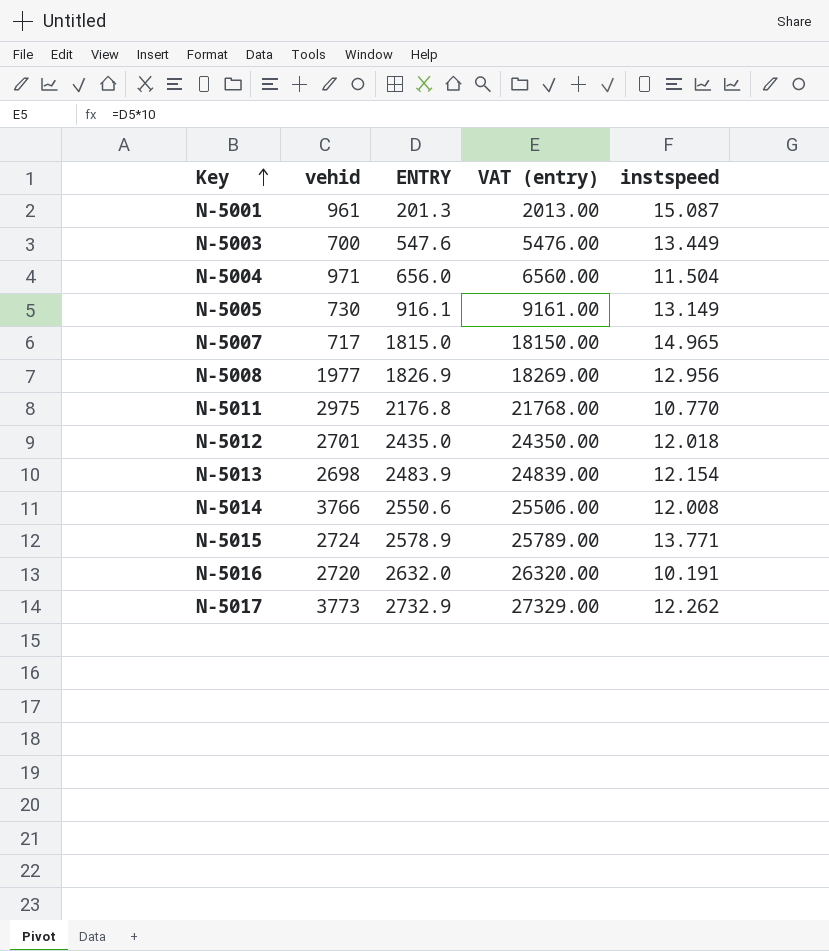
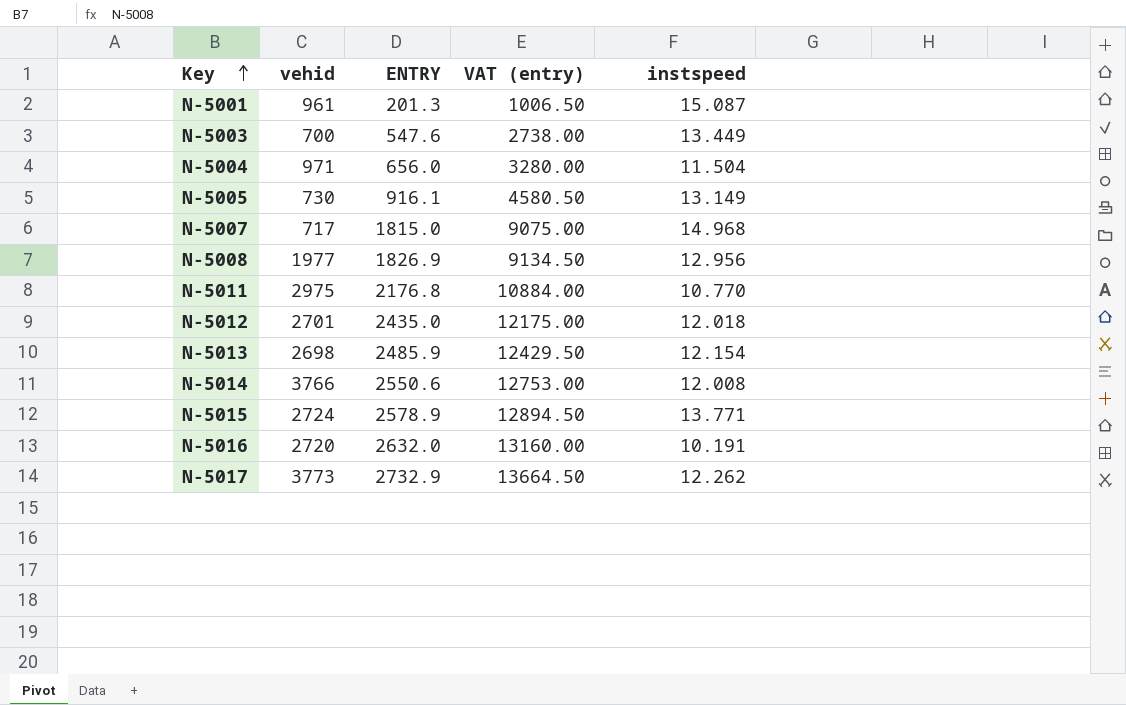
column VAT (entry) | formula: [ENTRY] * 10 -> [ENTRY] * 5
N-5007 | instspeed: 14.965 -> 14.968
N-5013 | ENTRY: 2483.9 -> 2485.9

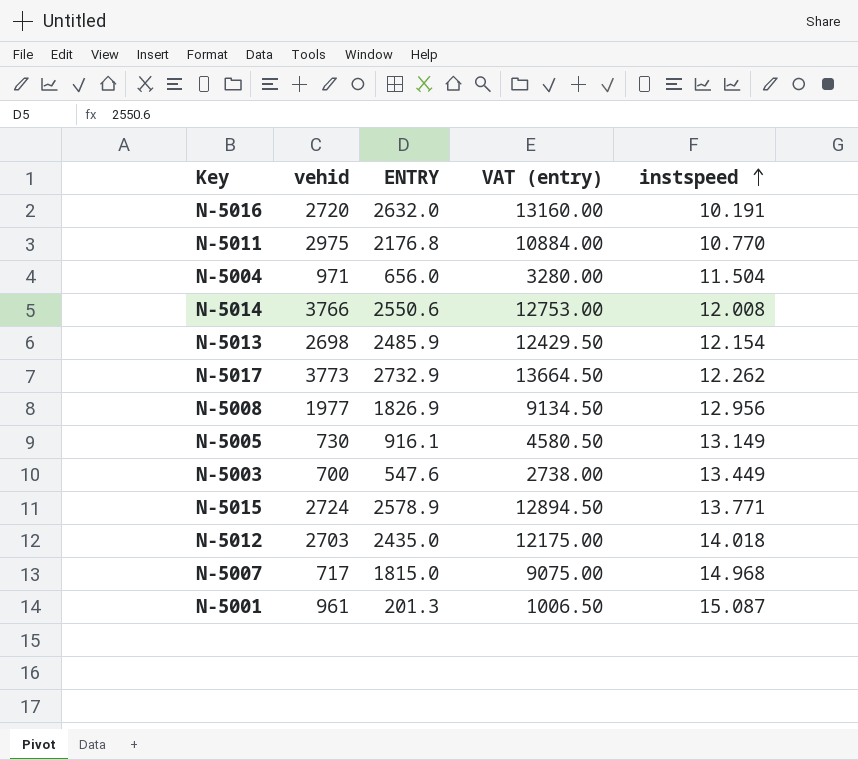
row order: Key ascending -> instspeed ascending
N-5012 | vehid: 2701 -> 2703
N-5012 | instspeed: 12.018 -> 14.018

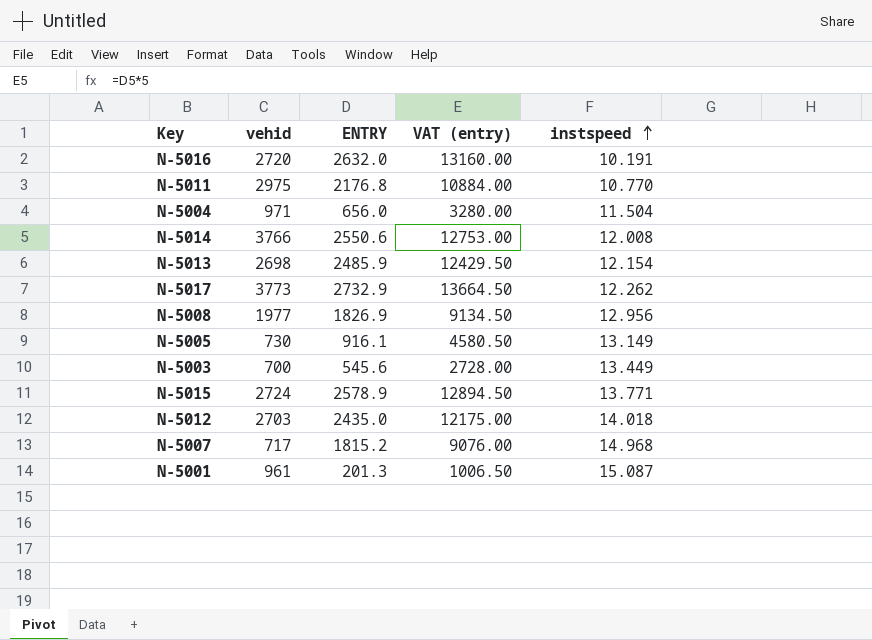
N-5003 | ENTRY: 547.6 -> 545.6
N-5003 | VAT (entry): 2738.00 -> 2728.00
N-5007 | ENTRY: 1815.0 -> 1815.2
N-5007 | VAT (entry): 9075.00 -> 9076.00

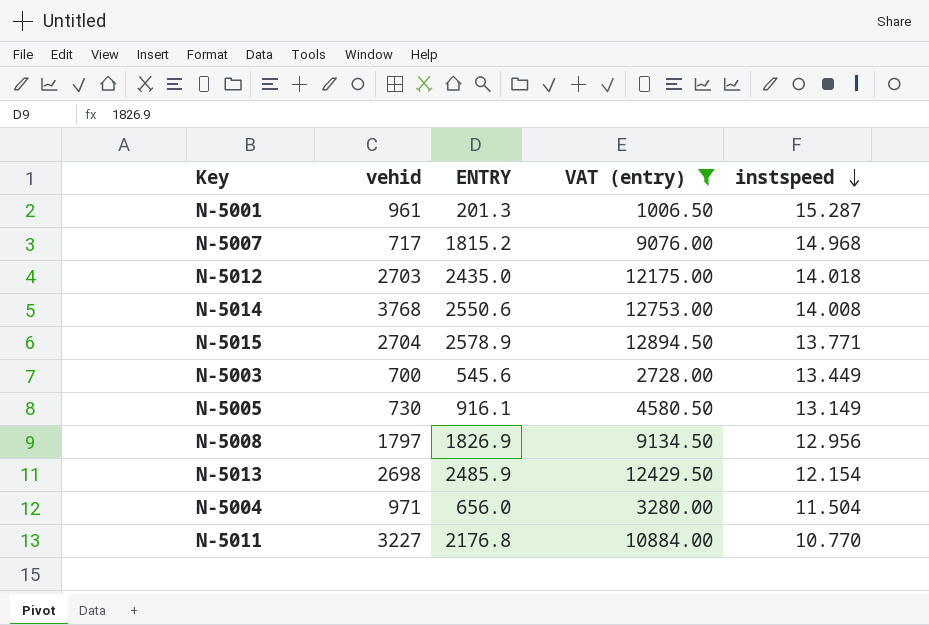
filter: none -> VAT (entry) <= 12894.50
row order: instspeed ascending -> instspeed descending
N-5001 | instspeed: 15.087 -> 15.287
N-5014 | vehid: 3766 -> 3768
N-5014 | instspeed: 12.008 -> 14.008
N-5015 | vehid: 2724 -> 2704
N-5008 | vehid: 1977 -> 1797
N-5011 | vehid: 2975 -> 3227

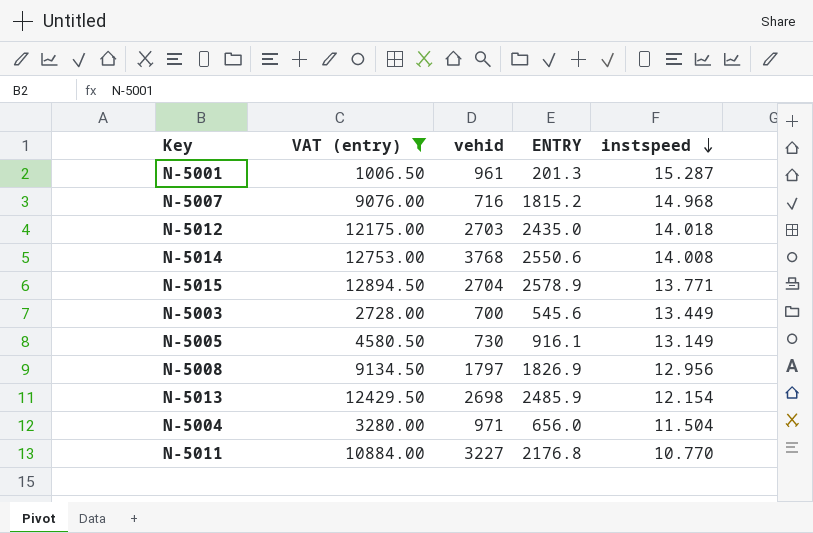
column VAT (entry) | position: 4 -> 2
N-5007 | vehid: 717 -> 716

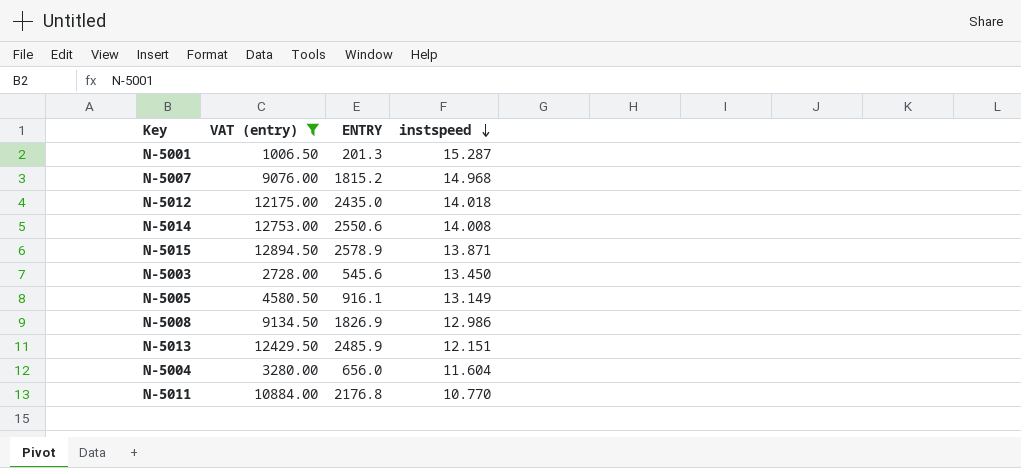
column vehid | position: 3 -> none
N-5015 | instspeed: 13.771 -> 13.871
N-5003 | instspeed: 13.449 -> 13.450
N-5008 | instspeed: 12.956 -> 12.986
N-5013 | instspeed: 12.154 -> 12.151
N-5004 | instspeed: 11.504 -> 11.604

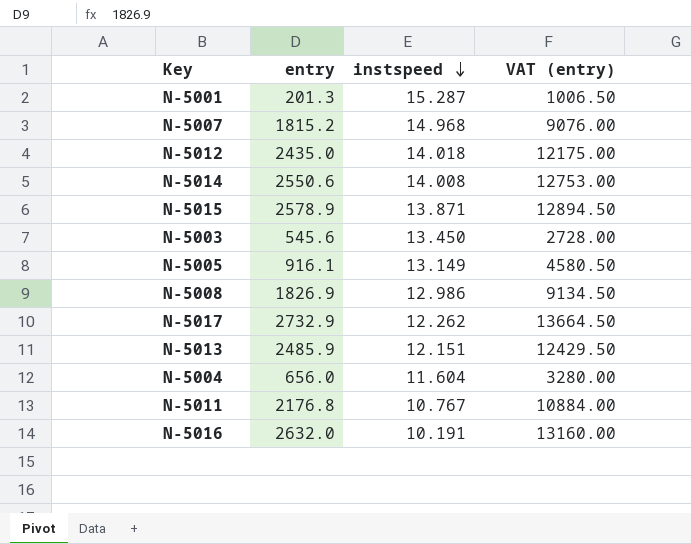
filter: VAT (entry) <= 12894.50 -> none
column name: ENTRY -> entry
column VAT (entry) | position: 2 -> 4
N-5011 | instspeed: 10.770 -> 10.767

